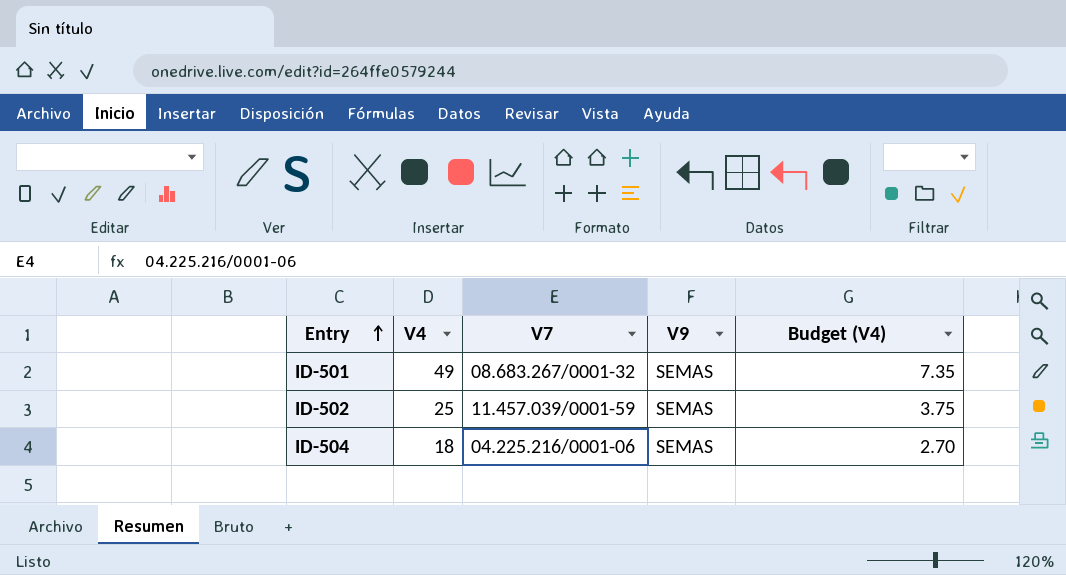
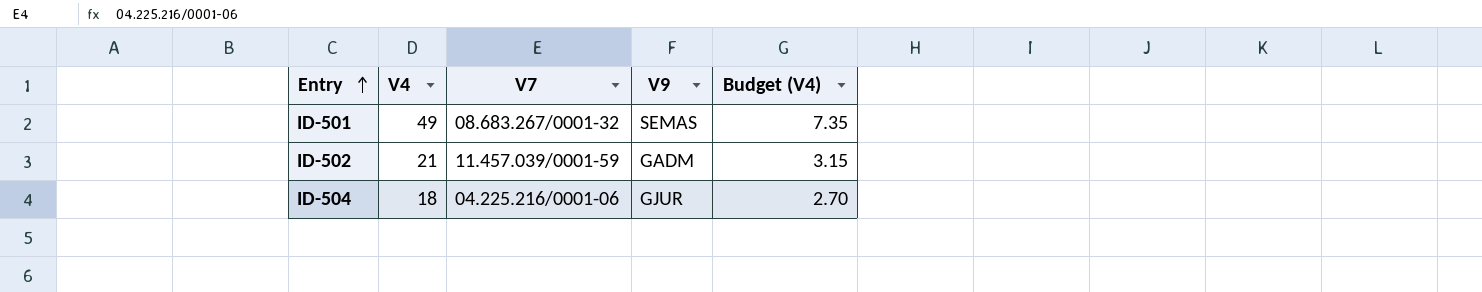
ID-502 | V4: 25 -> 21
ID-502 | V9: SEMAS -> GADM
ID-502 | Budget (V4): 3.75 -> 3.15
ID-504 | V9: SEMAS -> GJUR

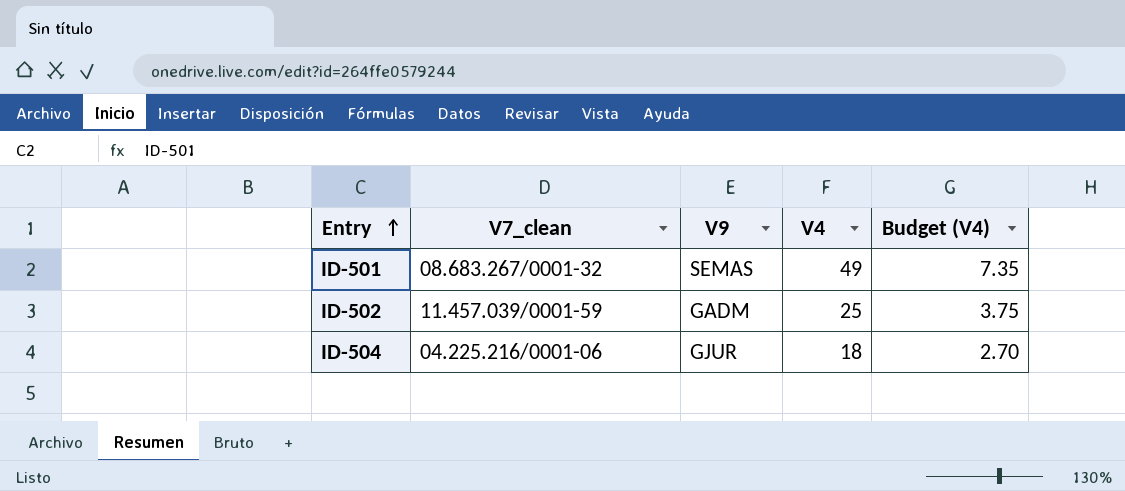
column name: V7 -> V7_clean
column V4 | position: 2 -> 4
ID-502 | V4: 21 -> 25
ID-502 | Budget (V4): 3.15 -> 3.75

